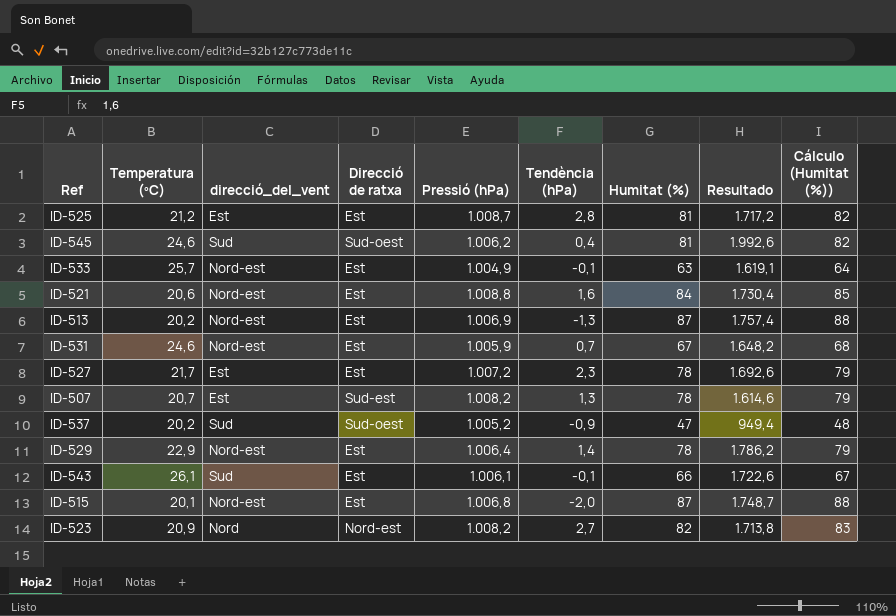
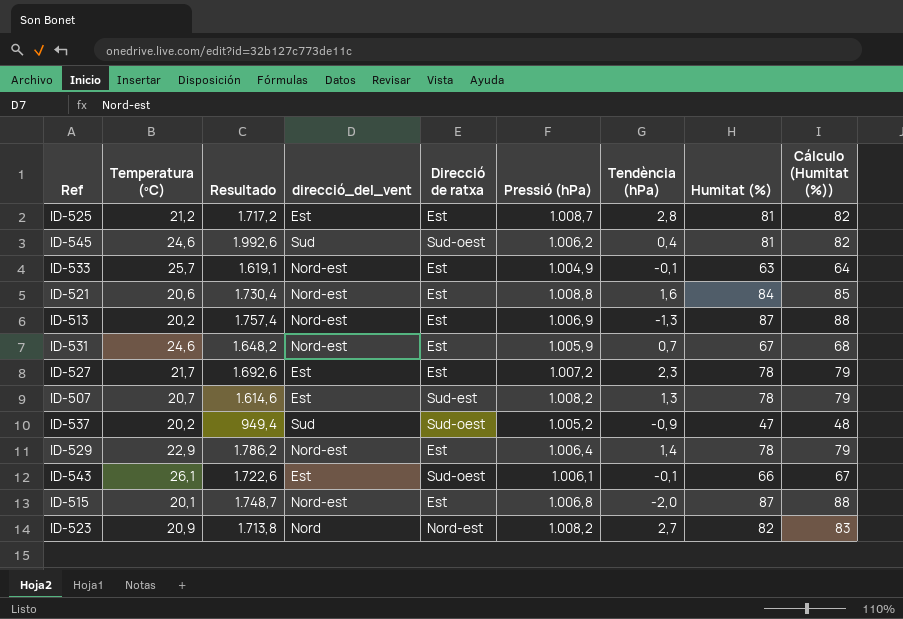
column Resultado | position: 8 -> 3
ID-543 | direcció_del_vent: Sud -> Est
ID-543 | Direcció de ratxa: Est -> Sud-oest

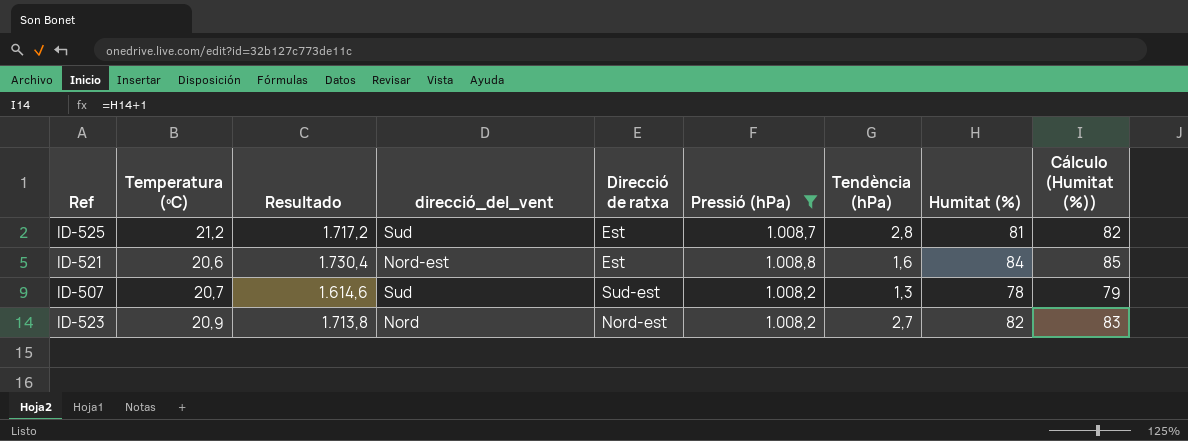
filter: none -> Pressió (hPa) >= 1.008,2
ID-525 | direcció_del_vent: Est -> Sud
ID-507 | direcció_del_vent: Est -> Sud

